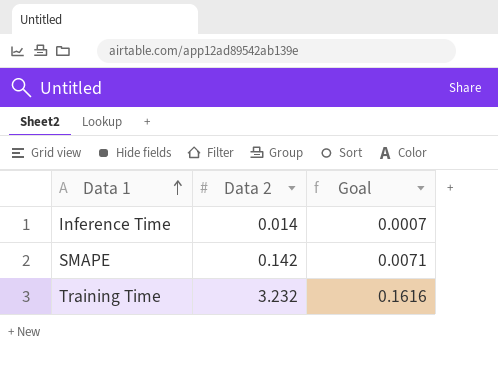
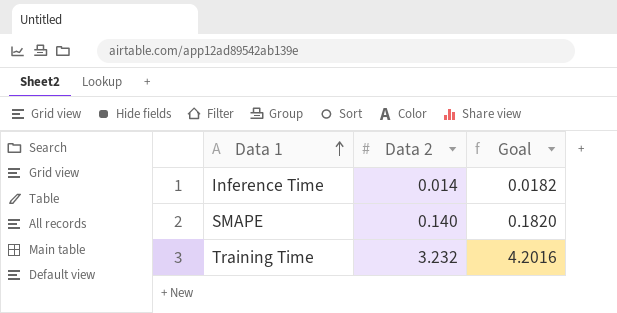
column Goal | formula: [Data 2] * 0.05 -> [Data 2] * 1.3
SMAPE | Data 2: 0.142 -> 0.140

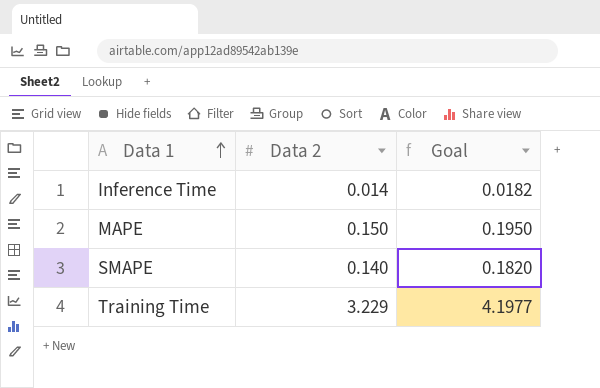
row MAPE: none -> 0.150 | 0.1950
Training Time | Data 2: 3.232 -> 3.229
Training Time | Goal: 4.2016 -> 4.1977

